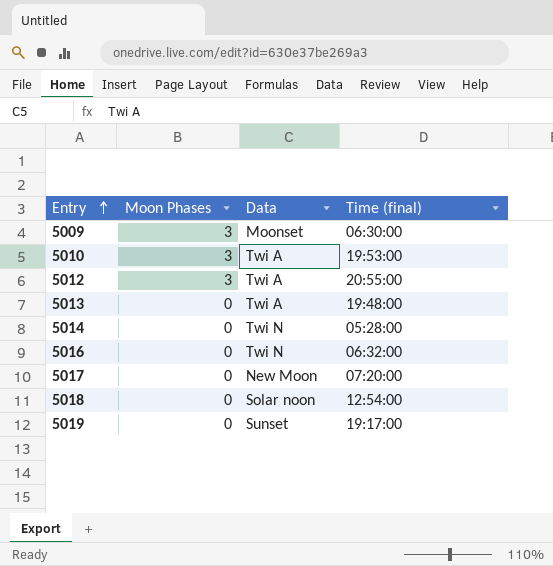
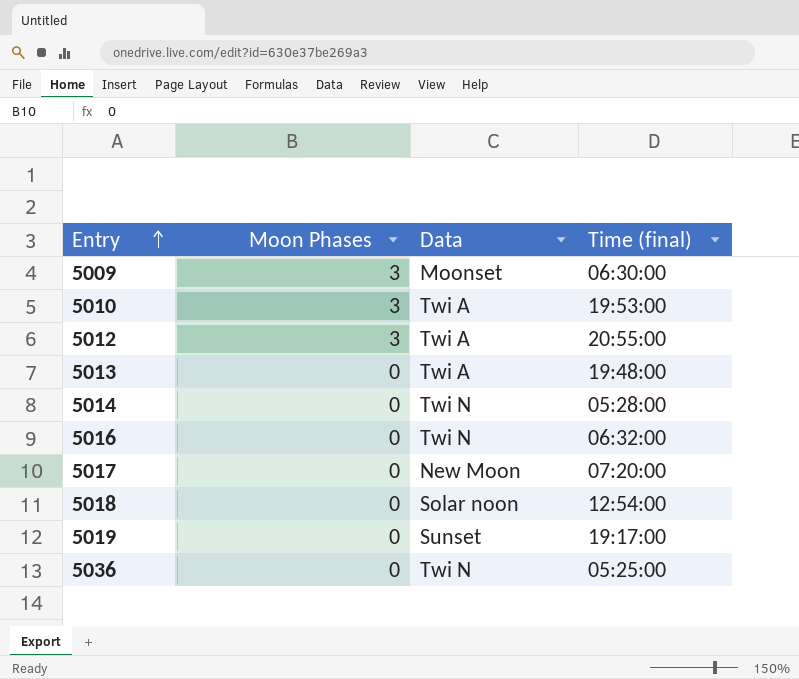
row 5036: none -> 0 | Twi N | 05:25:00

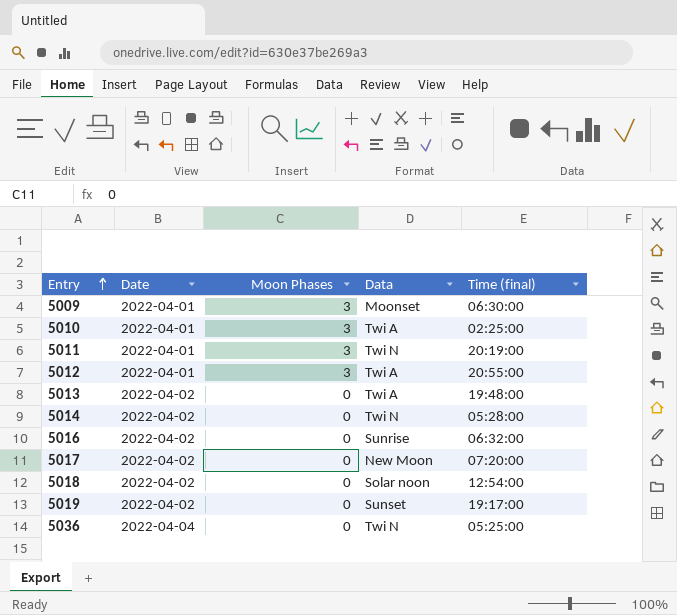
column Date | position: none -> 2
5010 | Time (final): 19:53:00 -> 02:25:00
row 5011: none -> 2022-04-01 | 3 | Twi N | 20:19:00
5016 | Data: Twi N -> Sunrise

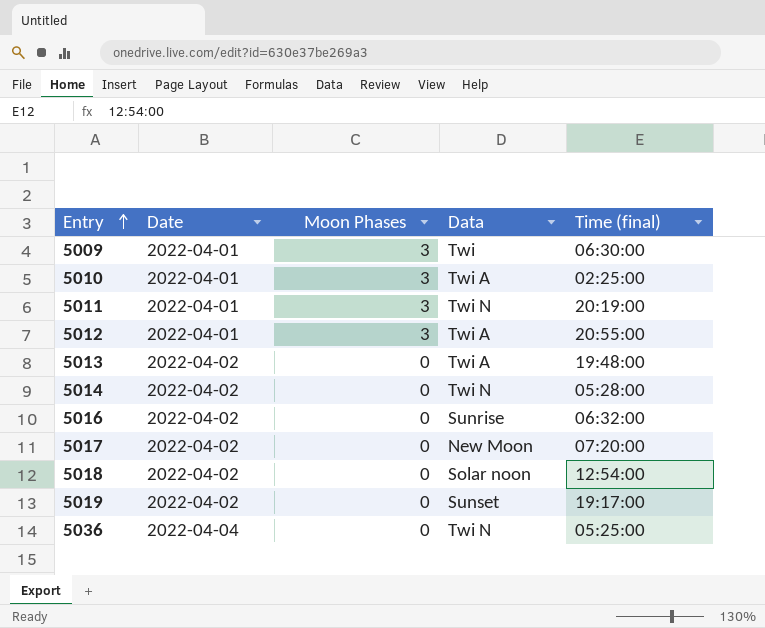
5009 | Data: Moonset -> Twi

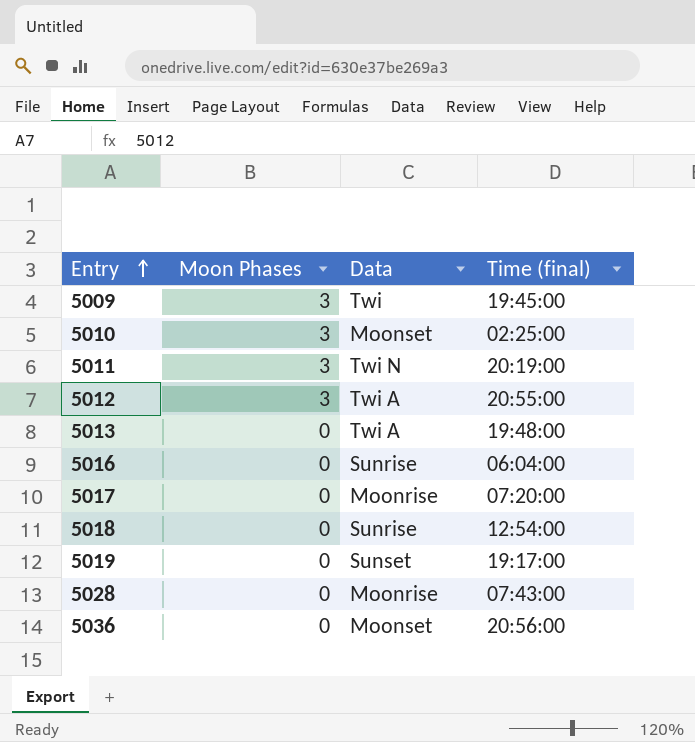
column Date | position: 2 -> none
row 5014: 2022-04-02 | 0 | Twi N | 05:28:00 -> none
5009 | Time (final): 06:30:00 -> 19:45:00
5010 | Data: Twi A -> Moonset
5016 | Time (final): 06:32:00 -> 06:04:00
5017 | Data: New Moon -> Moonrise
5018 | Data: Solar noon -> Sunrise
row 5028: none -> 0 | Moonrise | 07:43:00
5036 | Data: Twi N -> Moonset
5036 | Time (final): 05:25:00 -> 20:56:00

